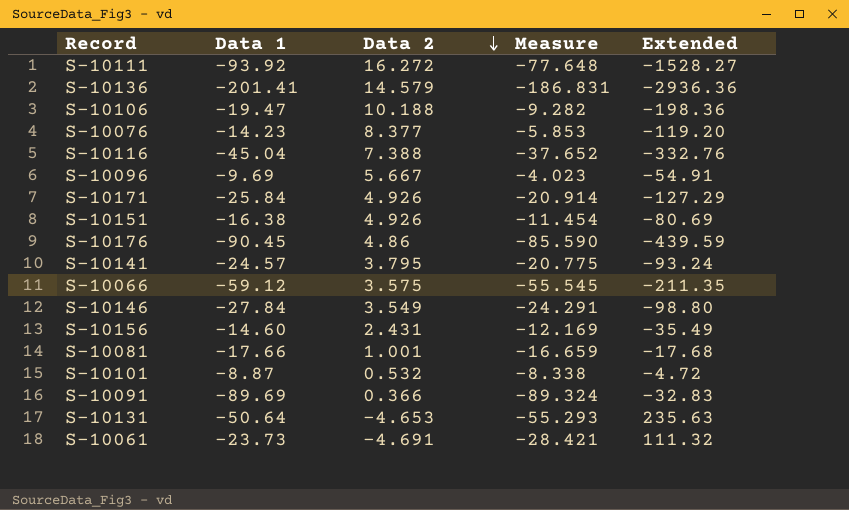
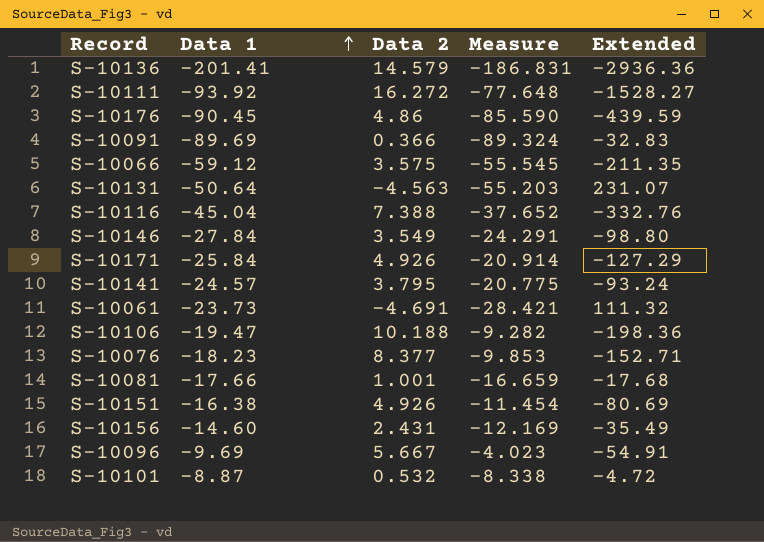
row order: Data 2 descending -> Data 1 ascending
S-10131 | Data 2: -4.653 -> -4.563
S-10131 | Measure: -55.293 -> -55.203
S-10131 | Extended: 235.63 -> 231.07
S-10076 | Data 1: -14.23 -> -18.23
S-10076 | Measure: -5.853 -> -9.853
S-10076 | Extended: -119.20 -> -152.71

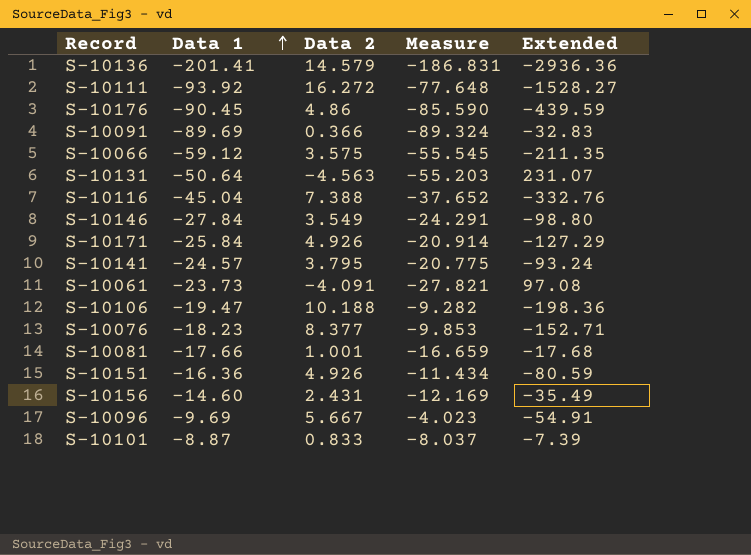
S-10061 | Data 2: -4.691 -> -4.091
S-10061 | Measure: -28.421 -> -27.821
S-10061 | Extended: 111.32 -> 97.08
S-10151 | Data 1: -16.38 -> -16.36
S-10151 | Measure: -11.454 -> -11.434
S-10151 | Extended: -80.69 -> -80.59
S-10101 | Data 2: 0.532 -> 0.833
S-10101 | Measure: -8.338 -> -8.037
S-10101 | Extended: -4.72 -> -7.39

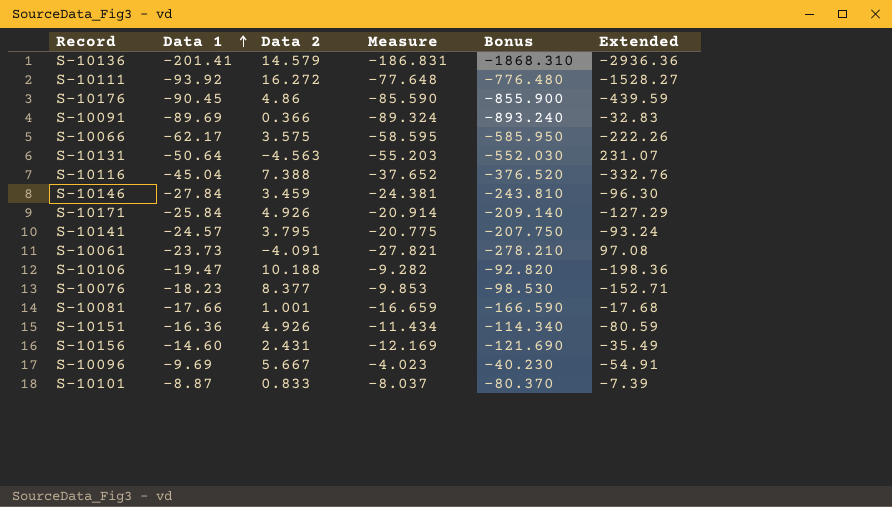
column Bonus | formula: none -> [Measure] * 10
S-10066 | Data 1: -59.12 -> -62.17
S-10066 | Measure: -55.545 -> -58.595
S-10066 | Extended: -211.35 -> -222.26
S-10146 | Data 2: 3.549 -> 3.459
S-10146 | Measure: -24.291 -> -24.381
S-10146 | Extended: -98.80 -> -96.30

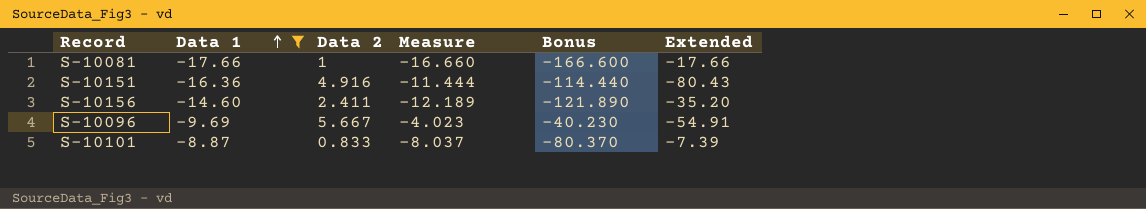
filter: none -> Data 1 >= -17.66
S-10081 | Data 2: 1.001 -> 1
S-10081 | Measure: -16.659 -> -16.660
S-10081 | Bonus: -166.590 -> -166.600
S-10081 | Extended: -17.68 -> -17.66
S-10151 | Data 2: 4.926 -> 4.916
S-10151 | Measure: -11.434 -> -11.444
S-10151 | Bonus: -114.340 -> -114.440
S-10151 | Extended: -80.59 -> -80.43
S-10156 | Data 2: 2.431 -> 2.411
S-10156 | Measure: -12.169 -> -12.189
S-10156 | Bonus: -121.690 -> -121.890
S-10156 | Extended: -35.49 -> -35.20

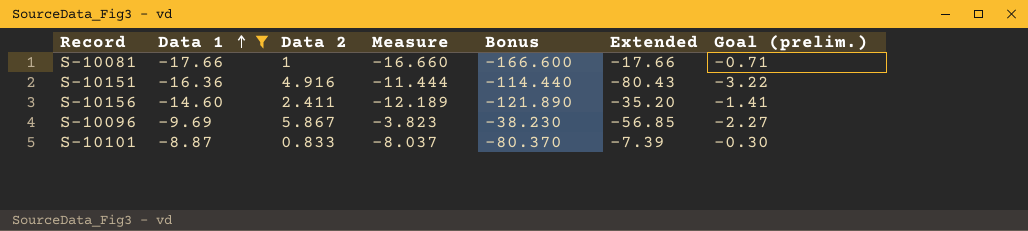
column Goal (prelim.) | formula: none -> [Extended] * 0.04
S-10096 | Data 2: 5.667 -> 5.867
S-10096 | Measure: -4.023 -> -3.823
S-10096 | Bonus: -40.230 -> -38.230
S-10096 | Extended: -54.91 -> -56.85

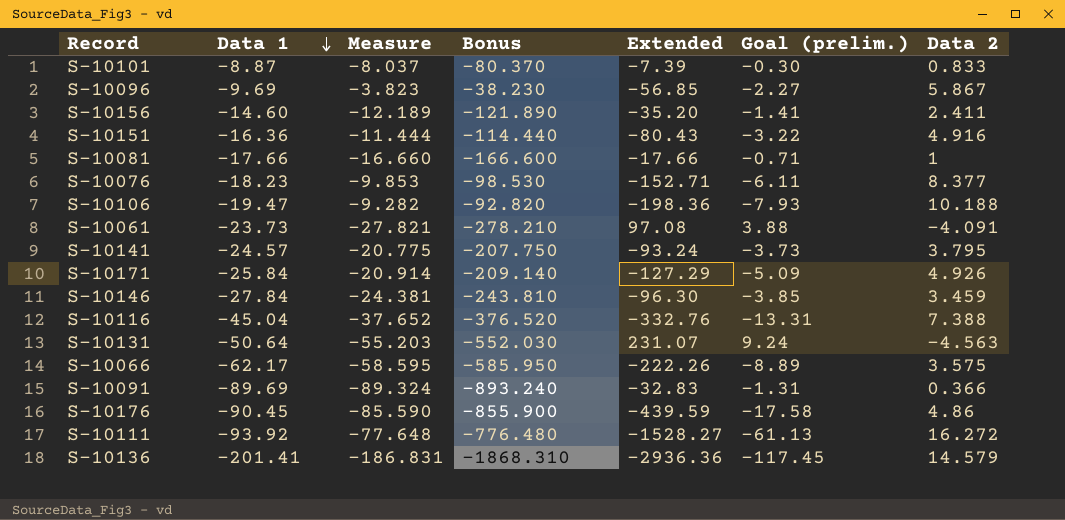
filter: Data 1 >= -17.66 -> none
row order: Data 1 ascending -> Data 1 descending
column Data 2 | position: 3 -> 7

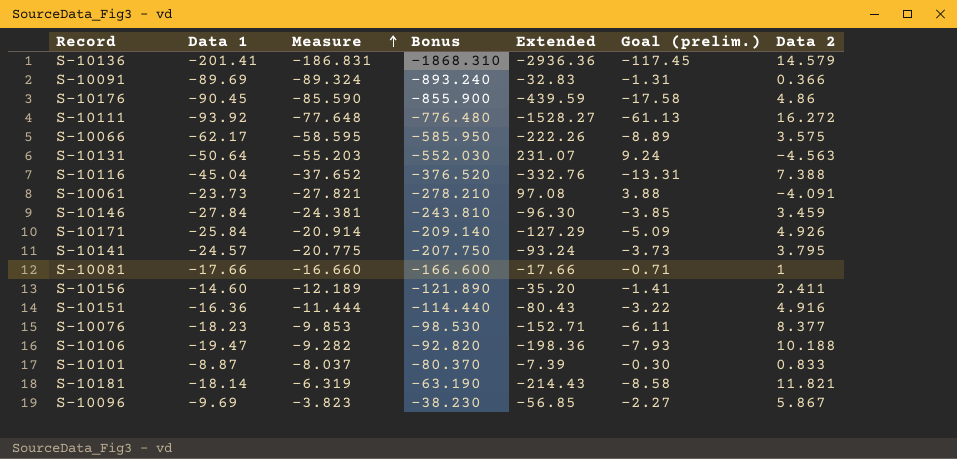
row order: Data 1 descending -> Measure ascending
row S-10181: none -> -18.14 | -6.319 | -63.190 | -214.43 | -8.58 | 11.821

